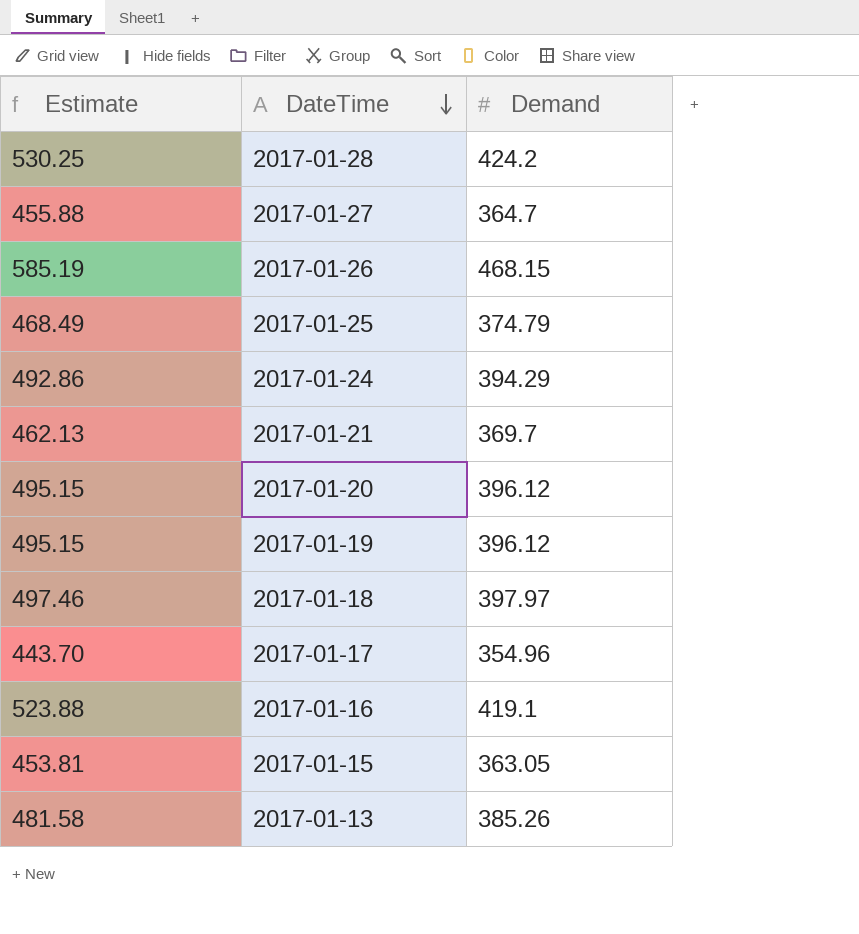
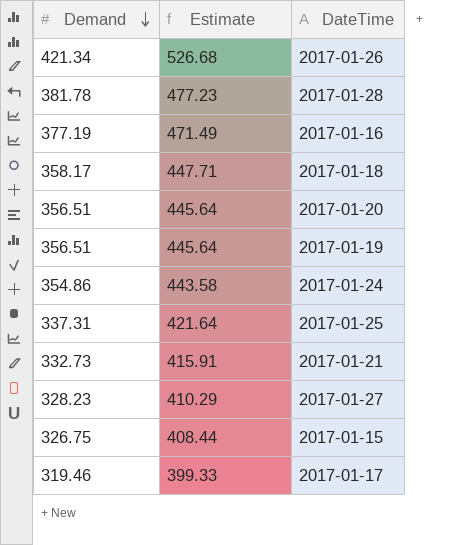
row order: DateTime descending -> Demand descending
column Demand | position: 3 -> 1
row 2017-01-13: 481.58 | 385.26 -> none
2017-01-26 | Demand: 468.15 -> 421.34
2017-01-26 | Estimate: 585.19 -> 526.68
2017-01-28 | Demand: 424.2 -> 381.78
2017-01-28 | Estimate: 530.25 -> 477.23
2017-01-16 | Demand: 419.1 -> 377.19
2017-01-16 | Estimate: 523.88 -> 471.49
2017-01-18 | Demand: 397.97 -> 358.17
2017-01-18 | Estimate: 497.46 -> 447.71
2017-01-20 | Demand: 396.12 -> 356.51
2017-01-20 | Estimate: 495.15 -> 445.64
2017-01-19 | Demand: 396.12 -> 356.51
2017-01-19 | Estimate: 495.15 -> 445.64
2017-01-24 | Demand: 394.29 -> 354.86
2017-01-24 | Estimate: 492.86 -> 443.58
2017-01-25 | Demand: 374.79 -> 337.31
2017-01-25 | Estimate: 468.49 -> 421.64
2017-01-21 | Demand: 369.7 -> 332.73
2017-01-21 | Estimate: 462.13 -> 415.91
2017-01-27 | Demand: 364.7 -> 328.23
2017-01-27 | Estimate: 455.88 -> 410.29
2017-01-15 | Demand: 363.05 -> 326.75
2017-01-15 | Estimate: 453.81 -> 408.44
2017-01-17 | Demand: 354.96 -> 319.46
2017-01-17 | Estimate: 443.70 -> 399.33

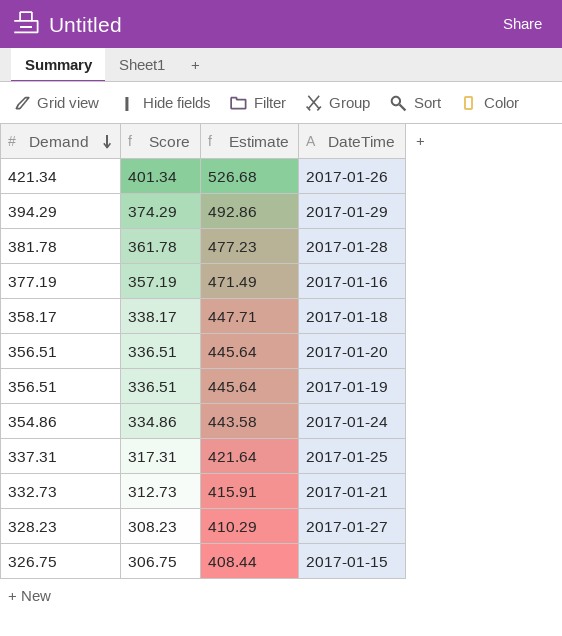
column Score | formula: none -> [Demand] - 20
row 2017-01-17: 319.46 | 399.33 -> none
row 2017-01-29: none -> 394.29 | 374.29 | 492.86

